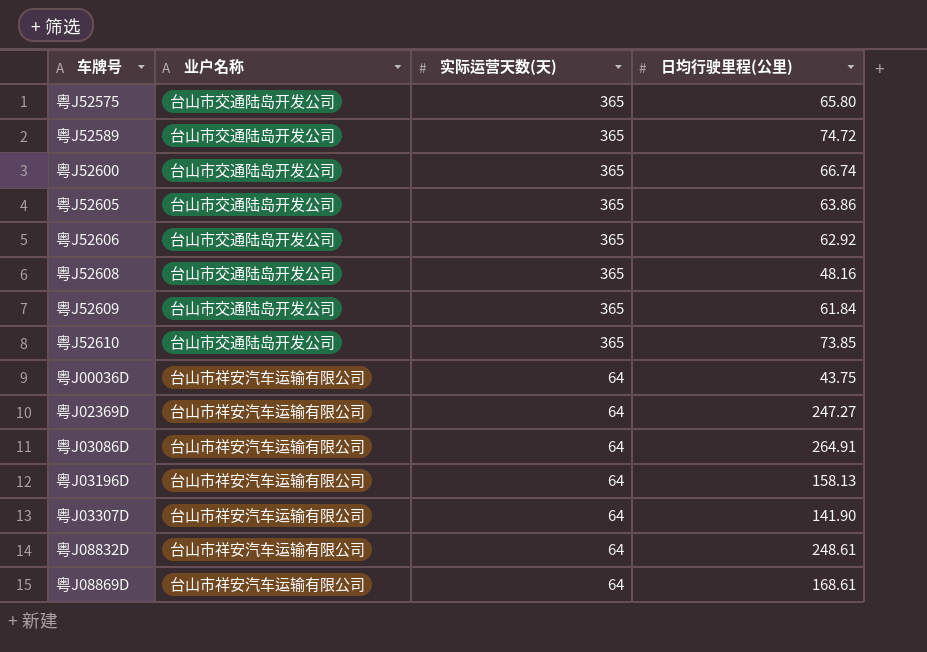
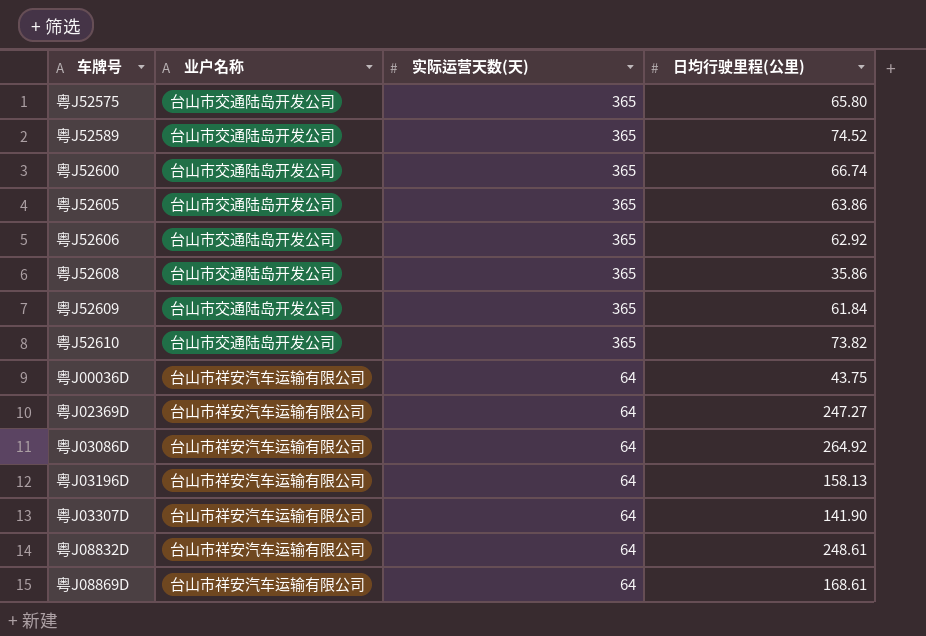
粤J52589 | 日均行驶里程(公里): 74.72 -> 74.52
粤J52608 | 日均行驶里程(公里): 48.16 -> 35.86
粤J52610 | 日均行驶里程(公里): 73.85 -> 73.82
粤J03086D | 日均行驶里程(公里): 264.91 -> 264.92

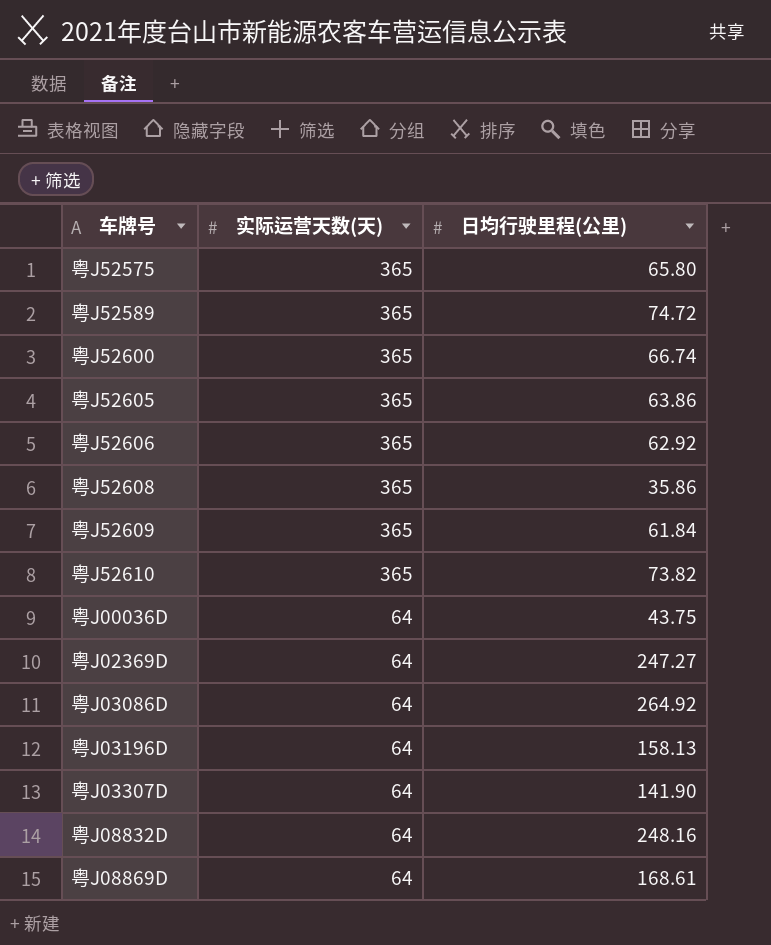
column 业户名称 | position: 2 -> none
粤J52589 | 日均行驶里程(公里): 74.52 -> 74.72
粤J08832D | 日均行驶里程(公里): 248.61 -> 248.16

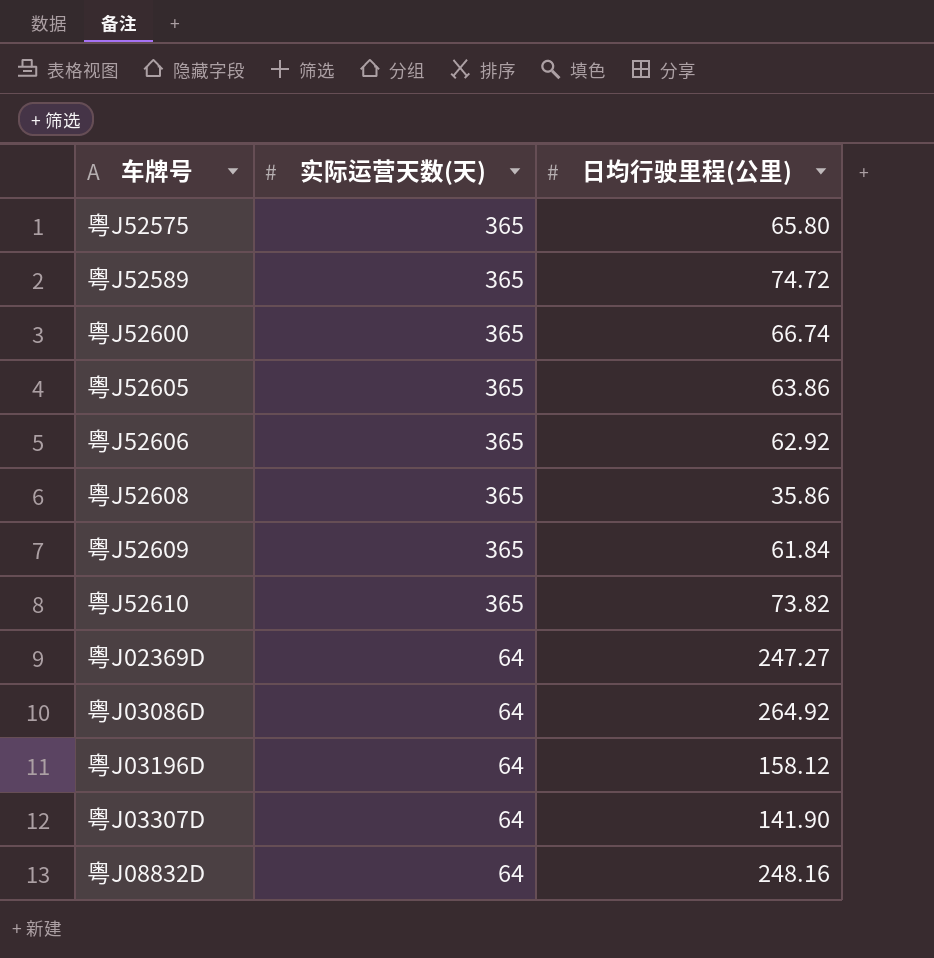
row 粤J00036D: 64 | 43.75 -> none
row 粤J08869D: 64 | 168.61 -> none
粤J03196D | 日均行驶里程(公里): 158.13 -> 158.12

